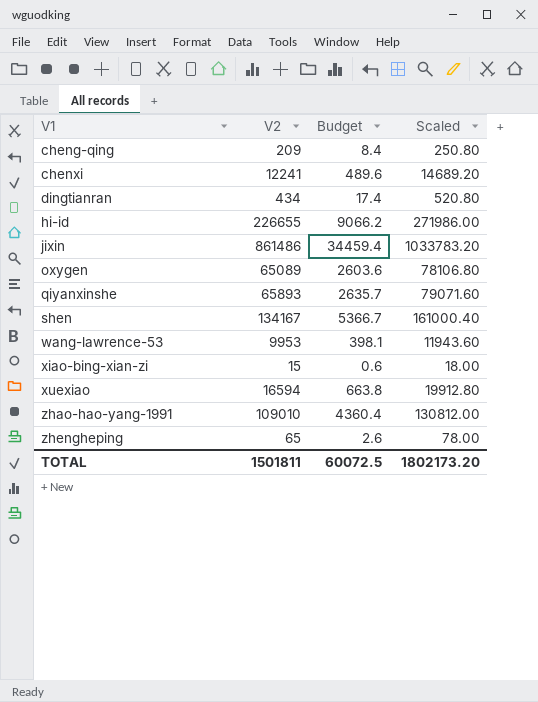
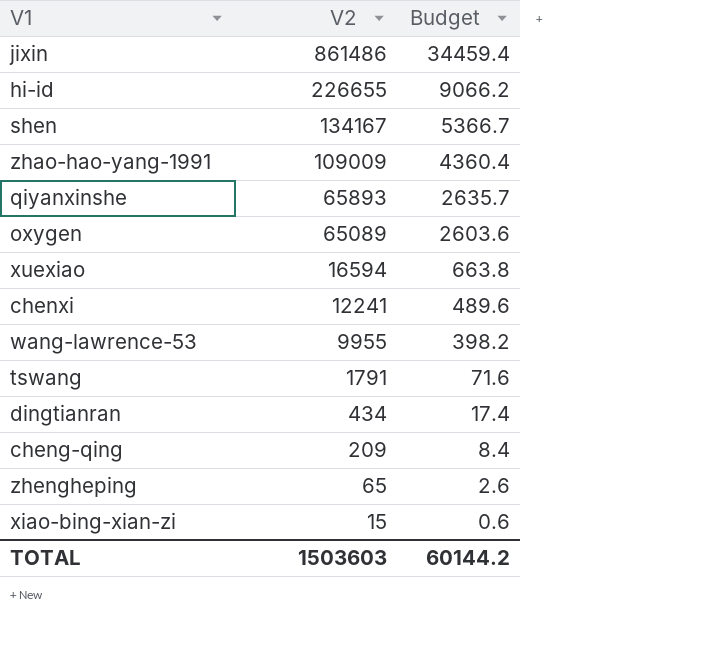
row order: V1 ascending -> V2 descending
column Scaled | formula: [V2] * 1.2 -> none
zhao-hao-yang-1991 | V2: 109010 -> 109009
wang-lawrence-53 | V2: 9953 -> 9955
wang-lawrence-53 | Budget: 398.1 -> 398.2
row tswang: none -> 1791 | 71.6
TOTAL | V2: 1501811 -> 1503603
TOTAL | Budget: 60072.5 -> 60144.2

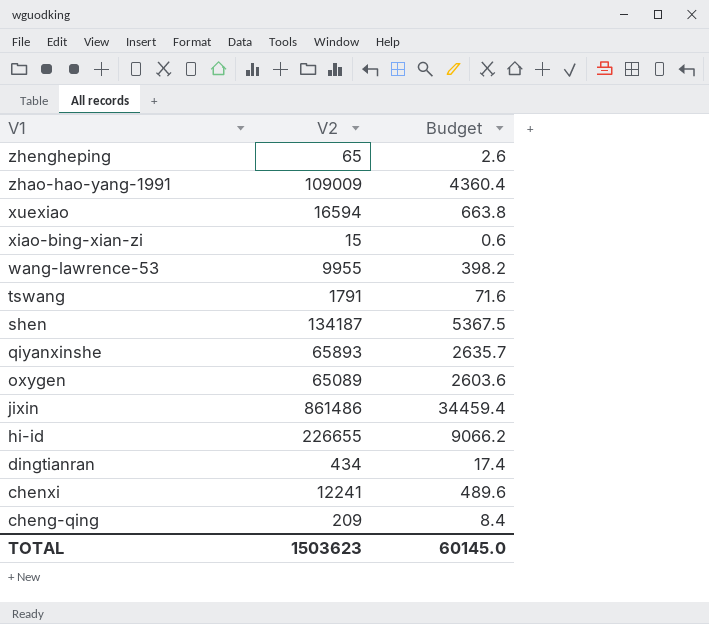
row order: V2 descending -> V1 descending
shen | V2: 134167 -> 134187
shen | Budget: 5366.7 -> 5367.5
TOTAL | V2: 1503603 -> 1503623
TOTAL | Budget: 60144.2 -> 60145.0

